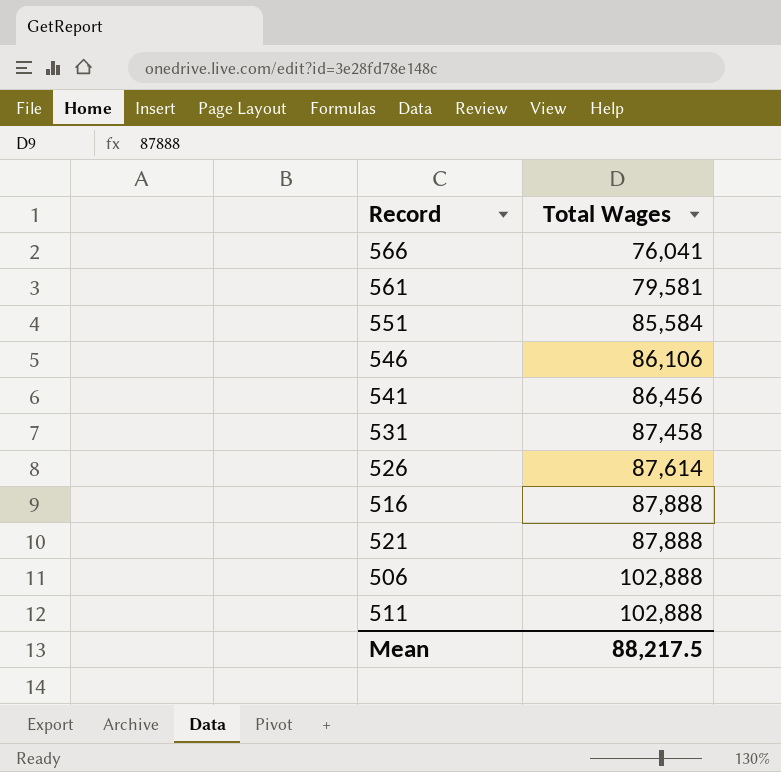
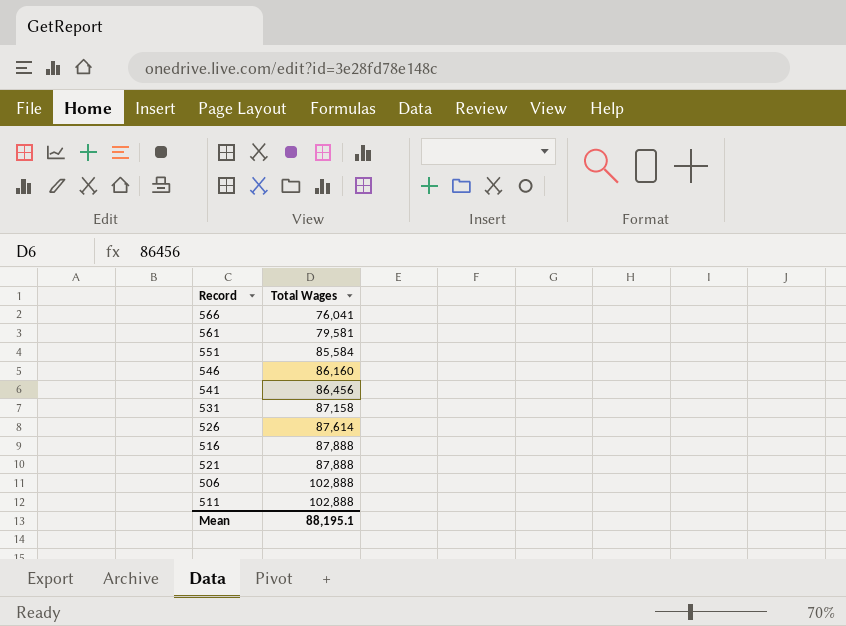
546 | Total Wages: 86,106 -> 86,160
531 | Total Wages: 87,458 -> 87,158
Mean | Total Wages: 88,217.5 -> 88,195.1

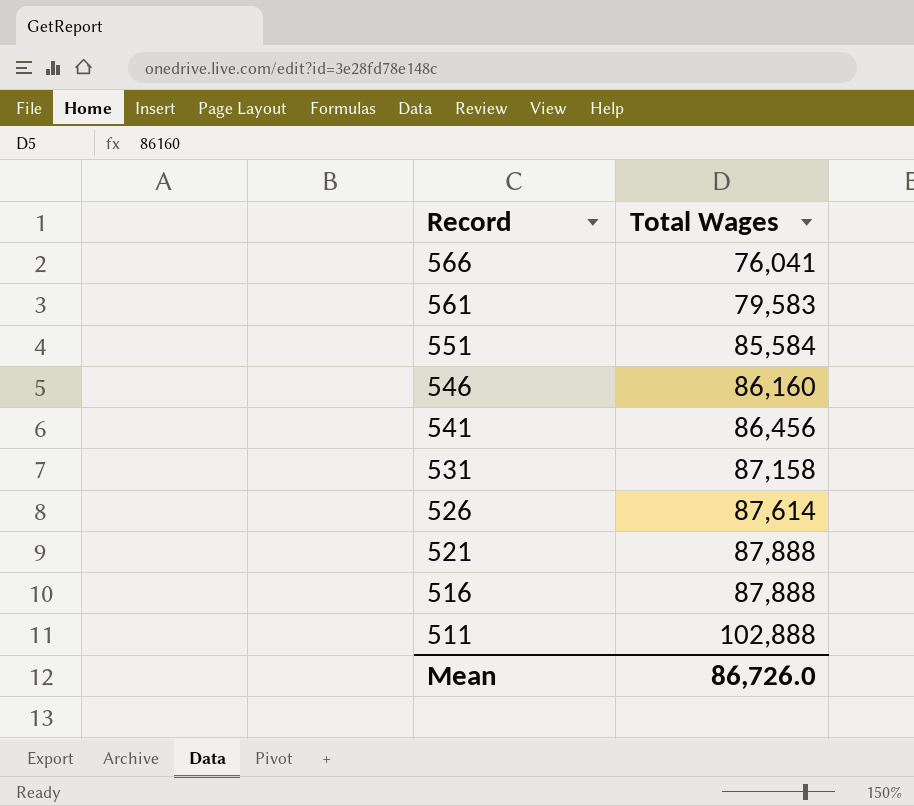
row order: Total Wages ascending -> Record descending
row 506: 102,888 -> none
561 | Total Wages: 79,581 -> 79,583
Mean | Total Wages: 88,195.1 -> 86,726.0

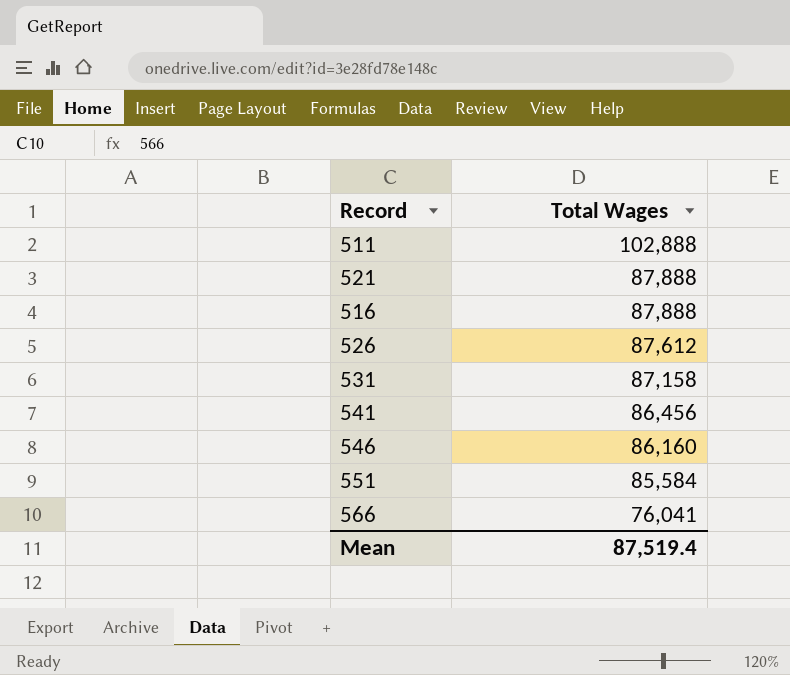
row order: Record descending -> Total Wages descending
row 561: 79,583 -> none
526 | Total Wages: 87,614 -> 87,612
Mean | Total Wages: 86,726.0 -> 87,519.4

